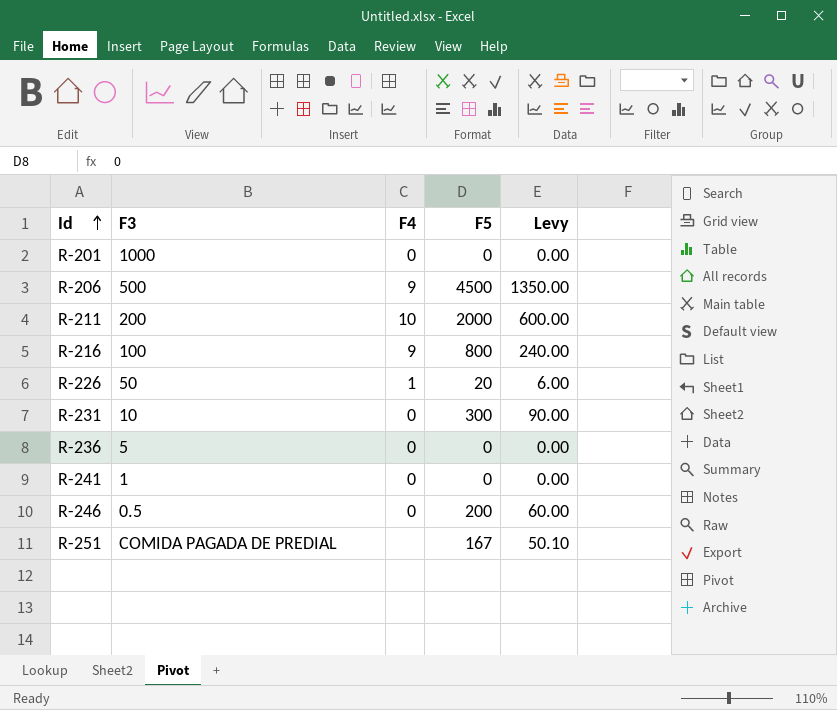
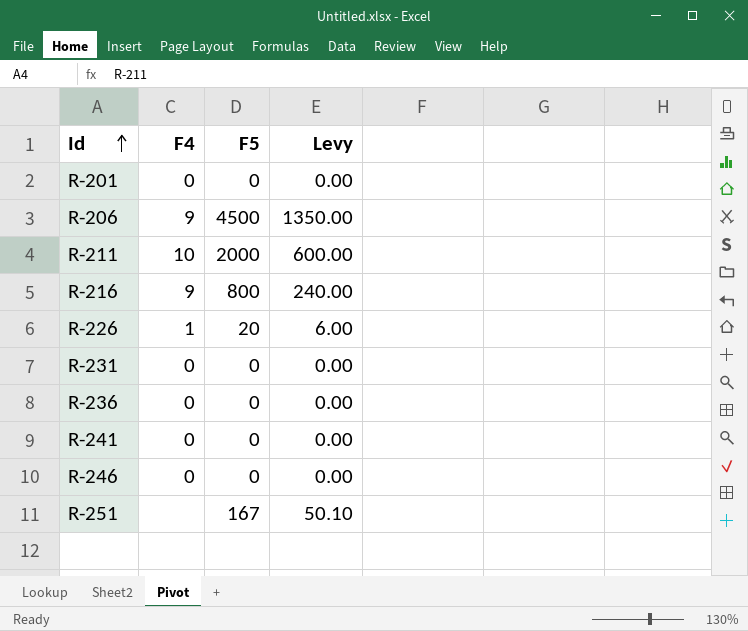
column F3 | position: 2 -> none
R-231 | F5: 300 -> 0
R-231 | Levy: 90.00 -> 0.00
R-246 | F5: 200 -> 0
R-246 | Levy: 60.00 -> 0.00

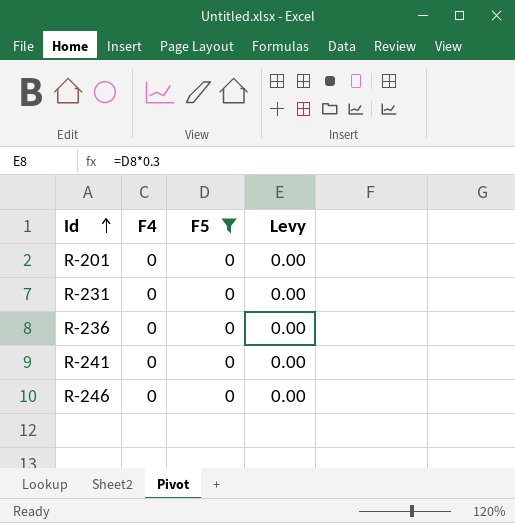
filter: none -> F5 = 0

